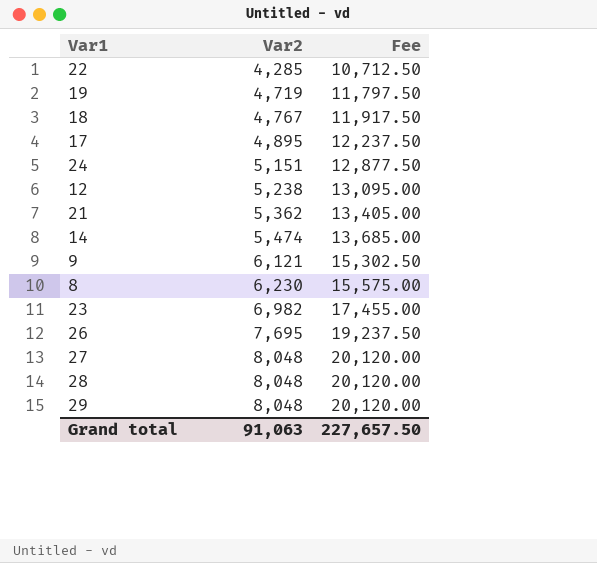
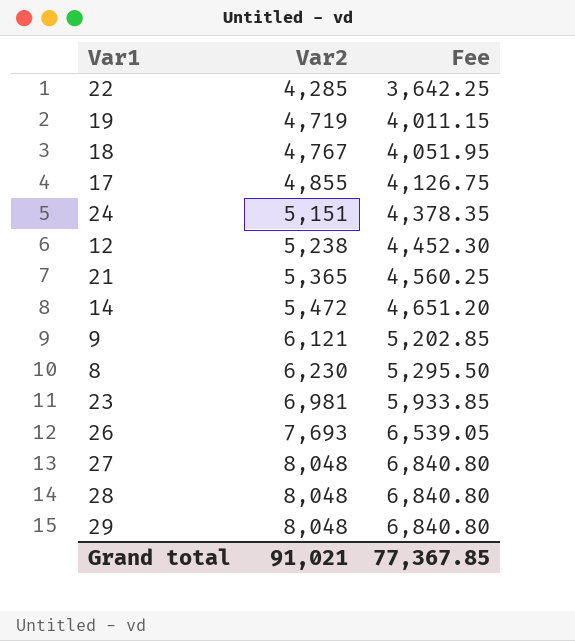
column Fee | formula: [Var2] * 2.5 -> [Var2] * 0.85
17 | Var2: 4,895 -> 4,855
21 | Var2: 5,362 -> 5,365
14 | Var2: 5,474 -> 5,472
23 | Var2: 6,982 -> 6,981
26 | Var2: 7,695 -> 7,693
Grand total | Var2: 91,063 -> 91,021
Grand total | Fee: 227,657.50 -> 77,367.85

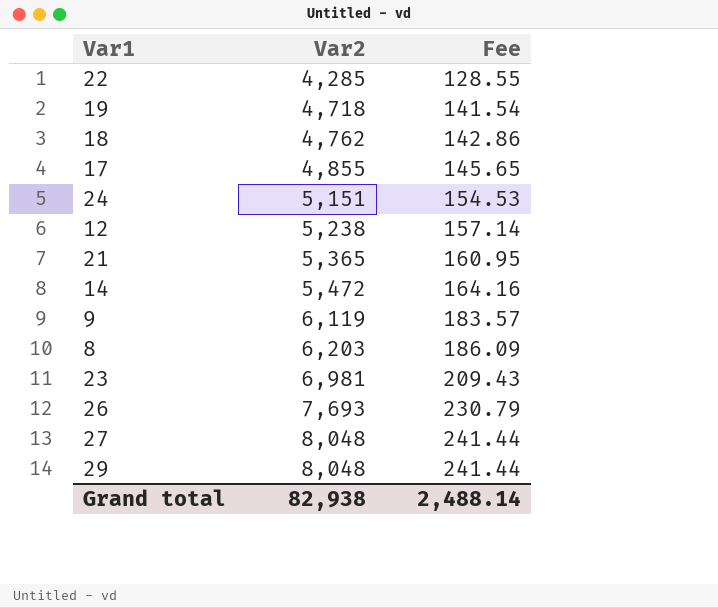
column Fee | formula: [Var2] * 0.85 -> [Var2] * 0.03
row 28: 8,048 | 6,840.80 -> none
19 | Var2: 4,719 -> 4,718
18 | Var2: 4,767 -> 4,762
9 | Var2: 6,121 -> 6,119
8 | Var2: 6,230 -> 6,203
Grand total | Var2: 91,021 -> 82,938
Grand total | Fee: 77,367.85 -> 2,488.14

